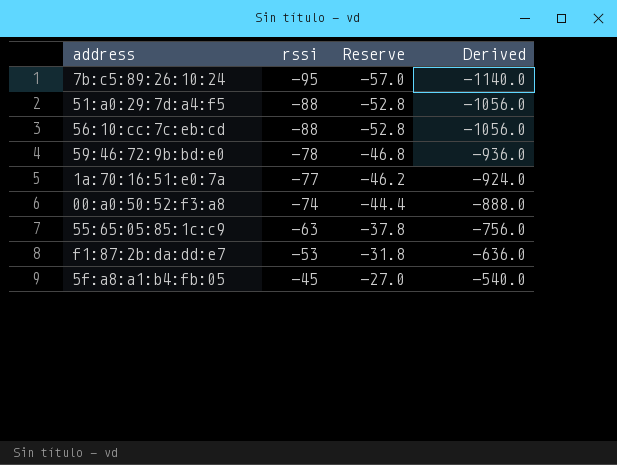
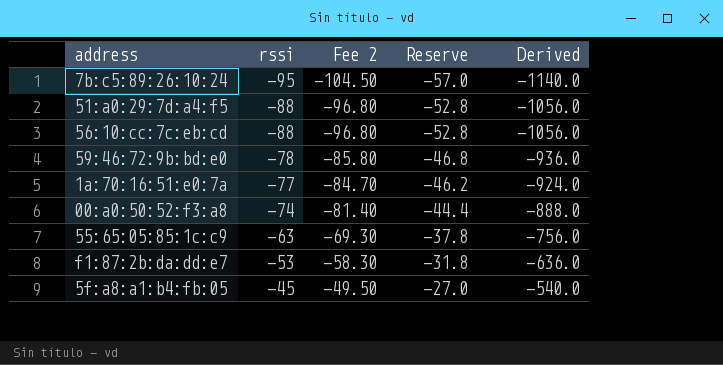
column Fee 2 | formula: none -> [rssi] * 1.1

